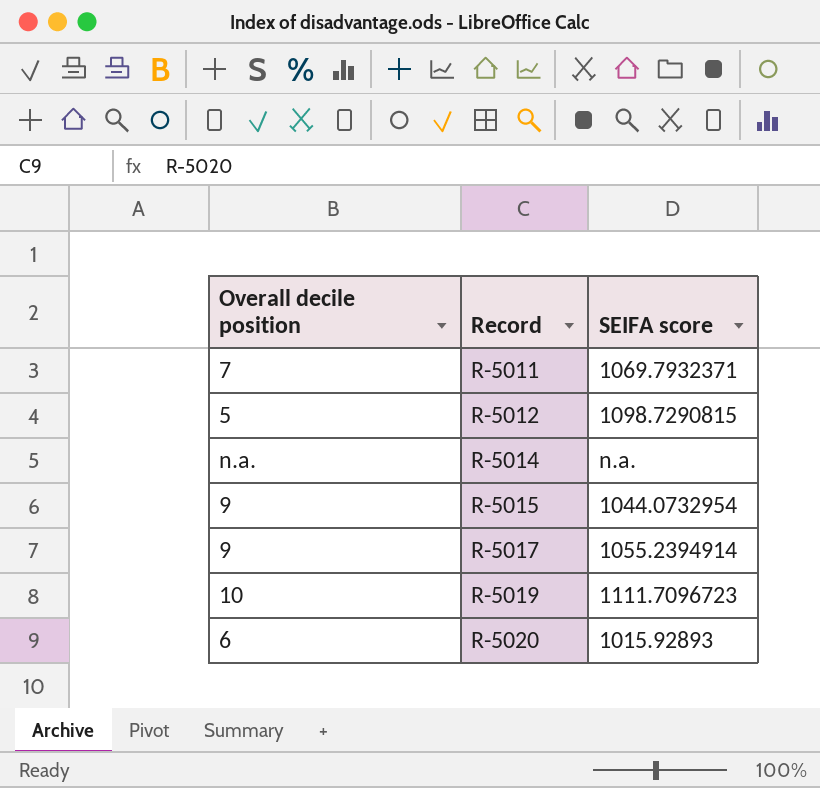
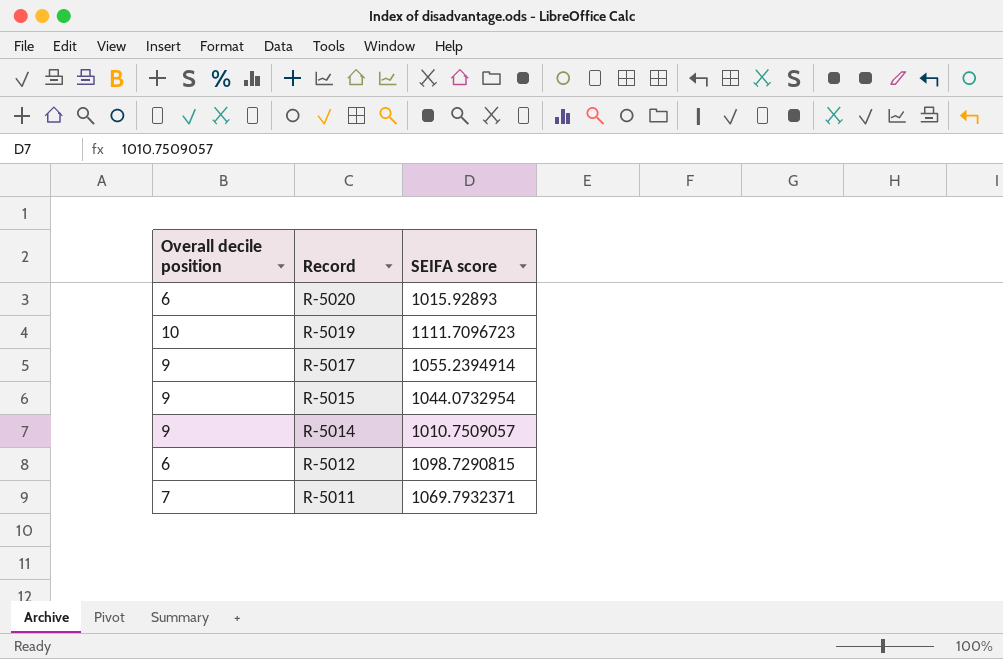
row order: Record ascending -> Record descending
R-5014 | Overall decile position: n.a. -> 9
R-5014 | SEIFA score: n.a. -> 1010.7509057
R-5012 | Overall decile position: 5 -> 6

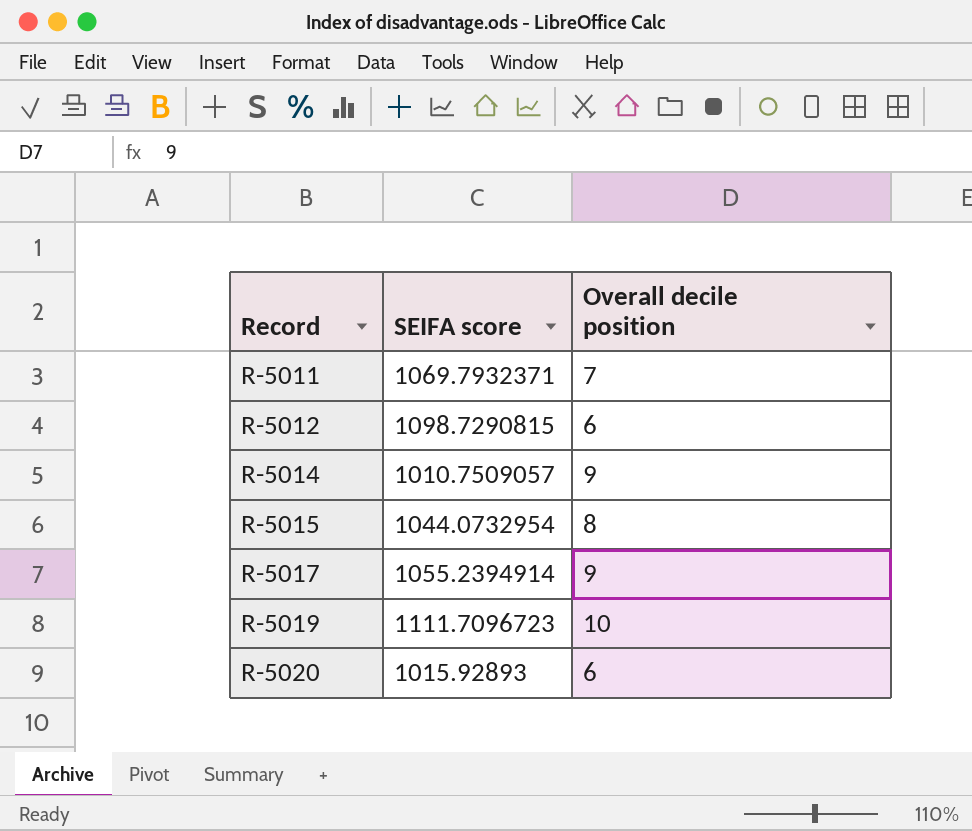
row order: Record descending -> Record ascending
column Overall decile position | position: 1 -> 3
R-5015 | Overall decile position: 9 -> 8

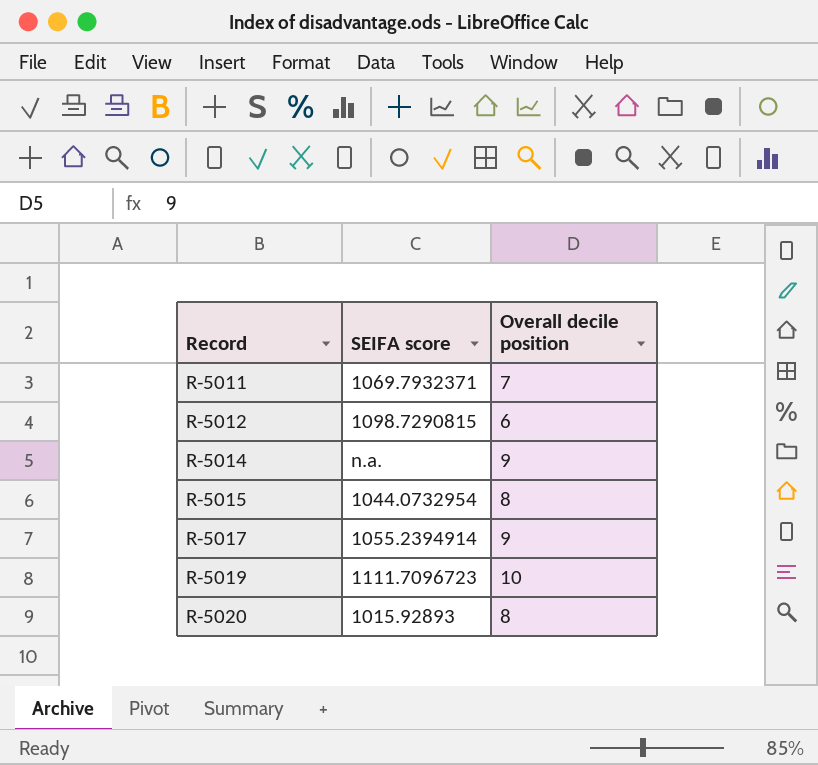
R-5014 | SEIFA score: 1010.7509057 -> n.a.
R-5020 | Overall decile position: 6 -> 8

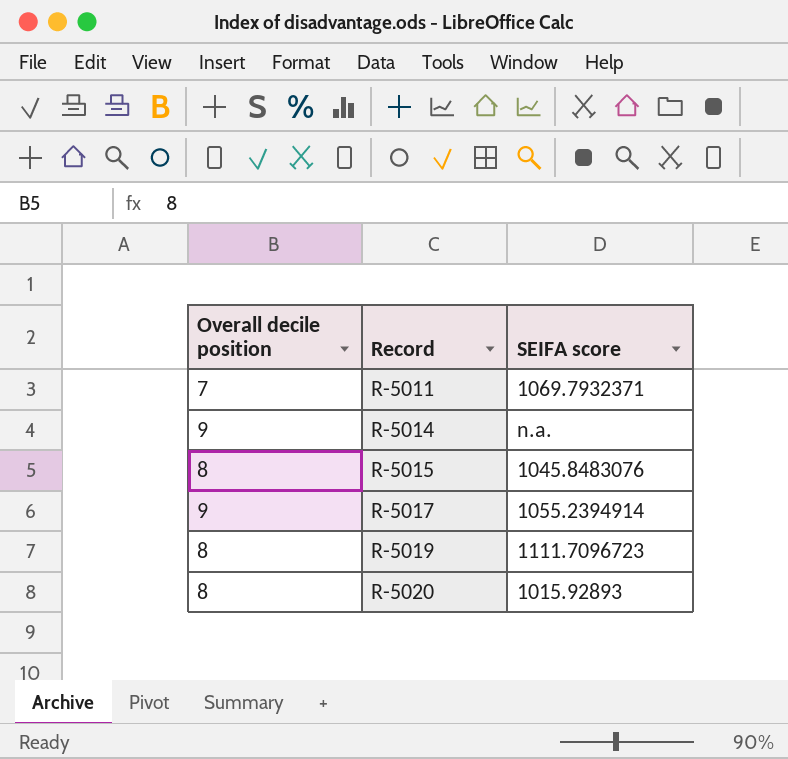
column Overall decile position | position: 3 -> 1
row R-5012: 1098.7290815 | 6 -> none
R-5015 | SEIFA score: 1044.0732954 -> 1045.8483076
R-5019 | Overall decile position: 10 -> 8

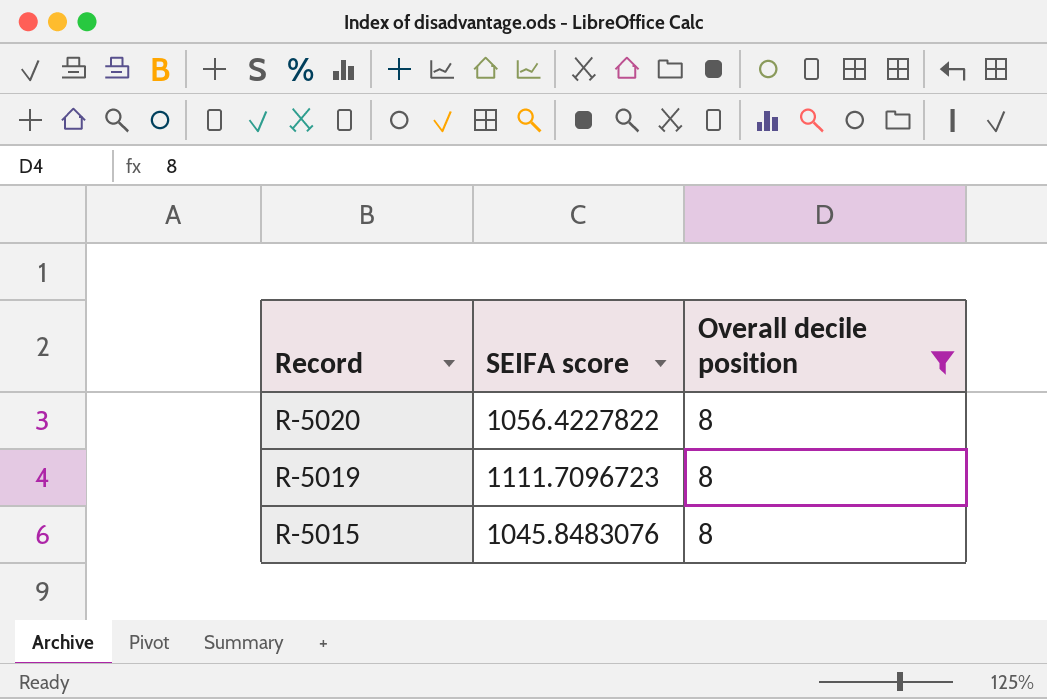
filter: none -> Overall decile position = 8
row order: Record ascending -> Record descending
column Overall decile position | position: 1 -> 3
R-5020 | SEIFA score: 1015.92893 -> 1056.4227822

